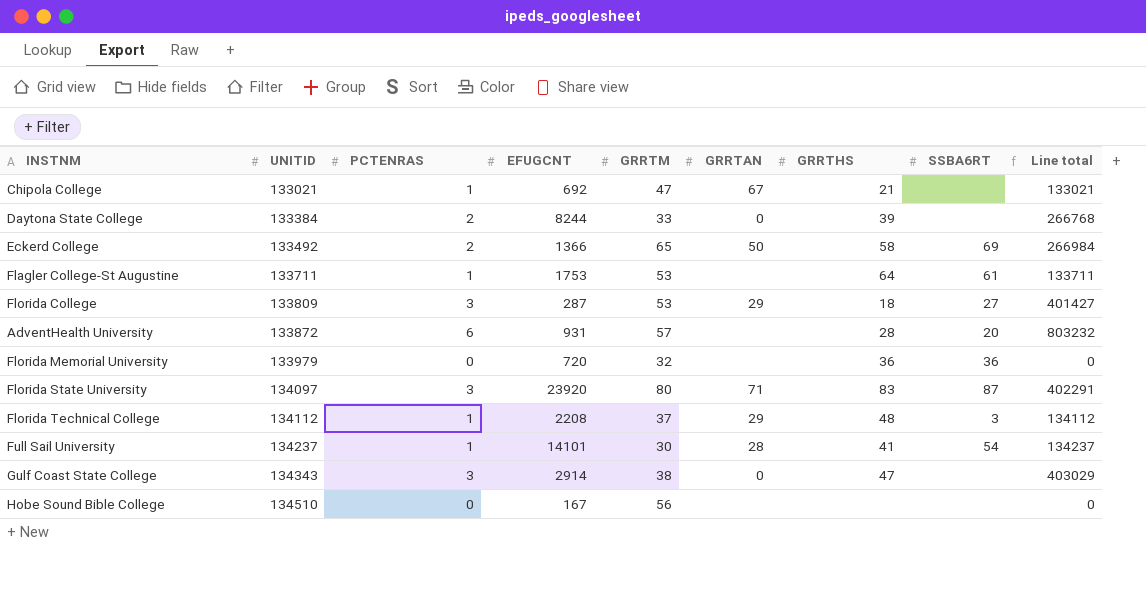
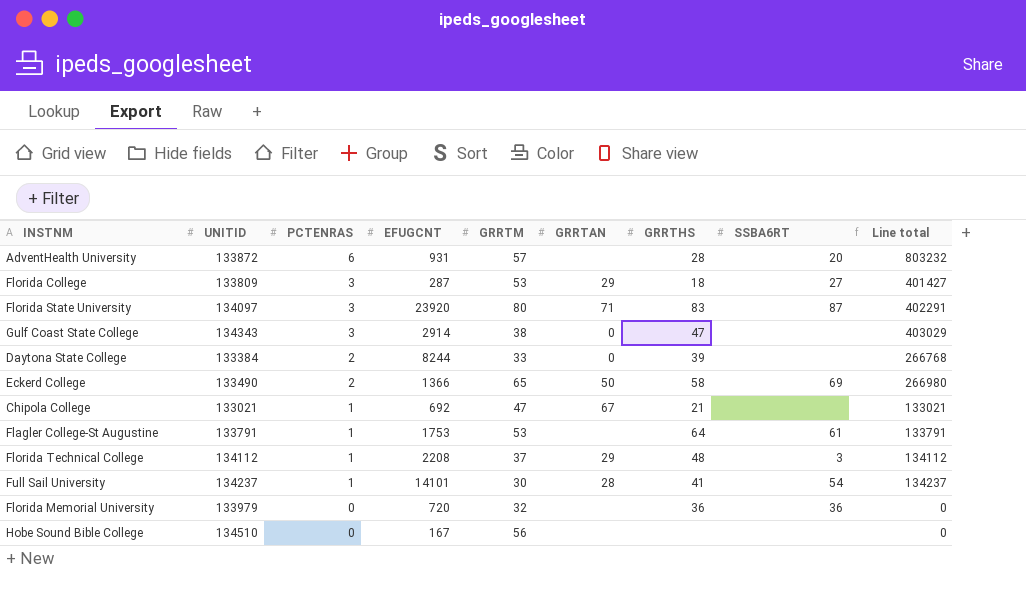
row order: UNITID ascending -> PCTENRAS descending
Eckerd College | UNITID: 133492 -> 133490
Eckerd College | Line total: 266984 -> 266980
Flagler College-St Augustine | UNITID: 133711 -> 133791
Flagler College-St Augustine | Line total: 133711 -> 133791

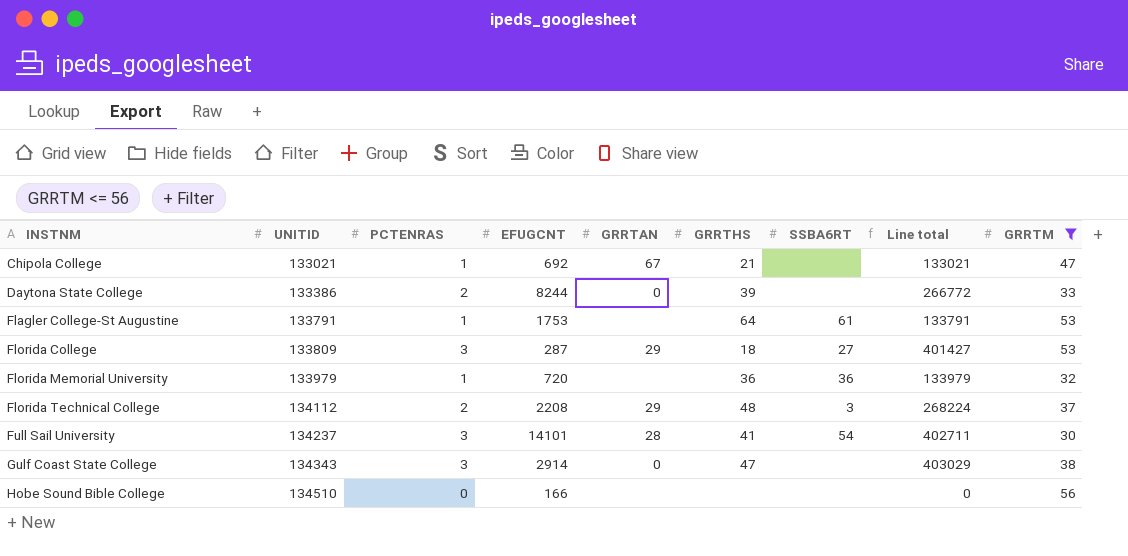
filter: none -> GRRTM <= 56
row order: PCTENRAS descending -> INSTNM ascending
column GRRTM | position: 5 -> 9
Daytona State College | UNITID: 133384 -> 133386
Daytona State College | Line total: 266768 -> 266772
Florida Memorial University | PCTENRAS: 0 -> 1
Florida Memorial University | Line total: 0 -> 133979
Florida Technical College | PCTENRAS: 1 -> 2
Florida Technical College | Line total: 134112 -> 268224
Full Sail University | PCTENRAS: 1 -> 3
Full Sail University | Line total: 134237 -> 402711
Hobe Sound Bible College | EFUGCNT: 167 -> 166

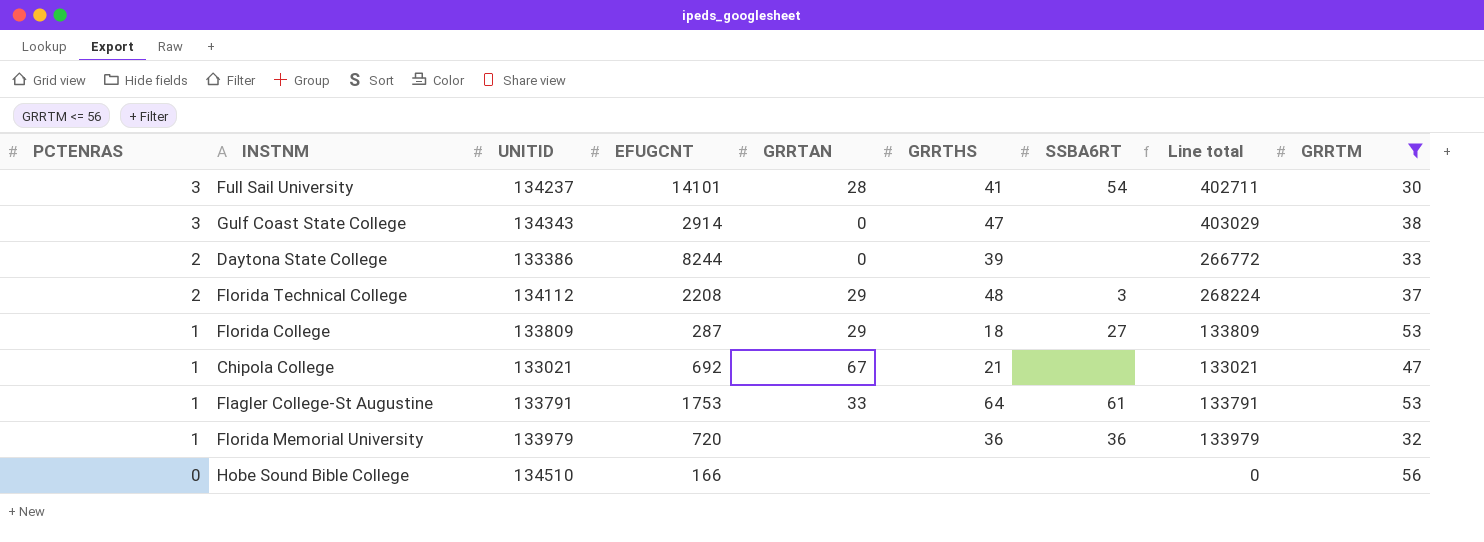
row order: INSTNM ascending -> PCTENRAS descending
column PCTENRAS | position: 3 -> 1
Florida College | PCTENRAS: 3 -> 1
Florida College | Line total: 401427 -> 133809
Flagler College-St Augustine | GRRTAN: none -> 33

